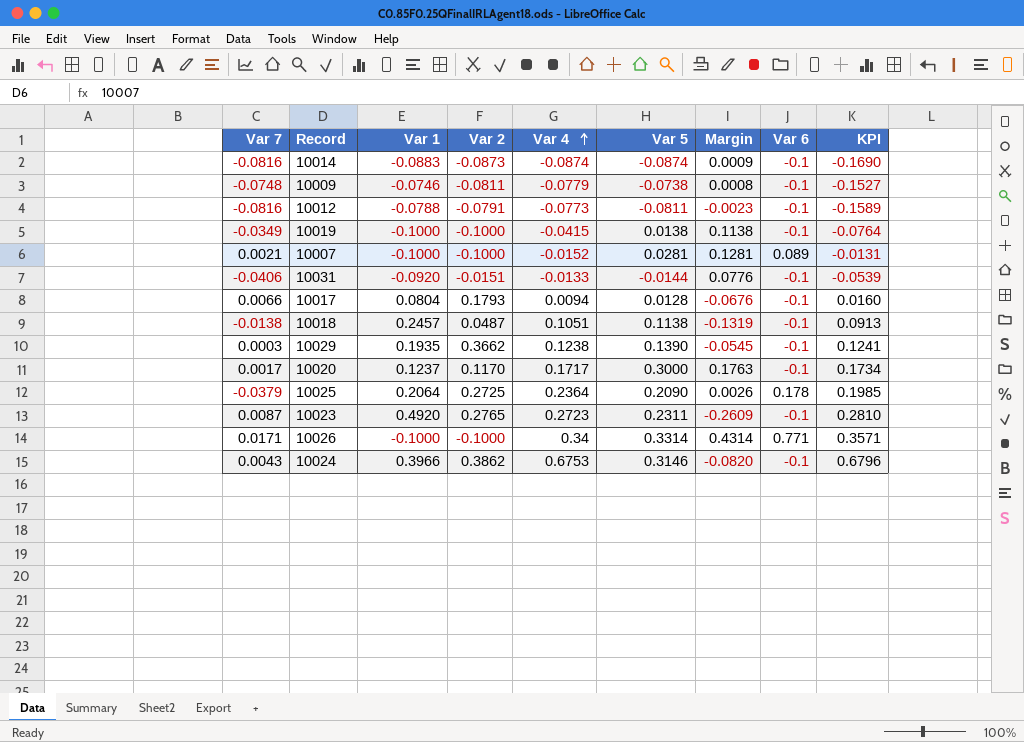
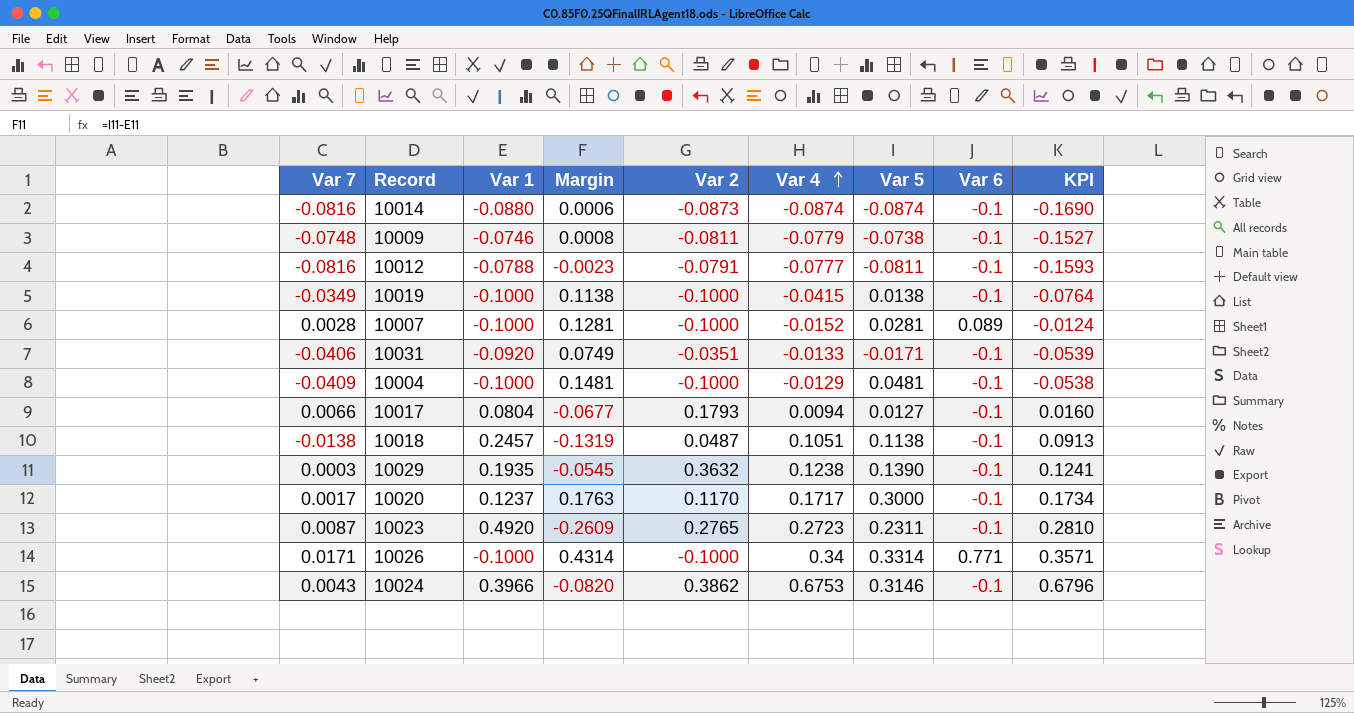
column Margin | position: 7 -> 4
row 10025: -0.0379 | 0.2064 | 0.2725 | 0.2364 | 0.2090 | 0.0026 | 0.178 | 0.1985 -> none
10014 | Var 1: -0.0883 -> -0.0880
10014 | Margin: 0.0009 -> 0.0006
10012 | Var 4: -0.0773 -> -0.0777
10012 | KPI: -0.1589 -> -0.1593
10007 | Var 7: 0.0021 -> 0.0028
10007 | KPI: -0.0131 -> -0.0124
10031 | Margin: 0.0776 -> 0.0749
10031 | Var 2: -0.0151 -> -0.0351
10031 | Var 5: -0.0144 -> -0.0171
row 10004: none -> -0.0409 | -0.1000 | 0.1481 | -0.1000 | -0.0129 | 0.0481 | -0.1 | -0.0538
10017 | Margin: -0.0676 -> -0.0677
10017 | Var 5: 0.0128 -> 0.0127
10029 | Var 2: 0.3662 -> 0.3632

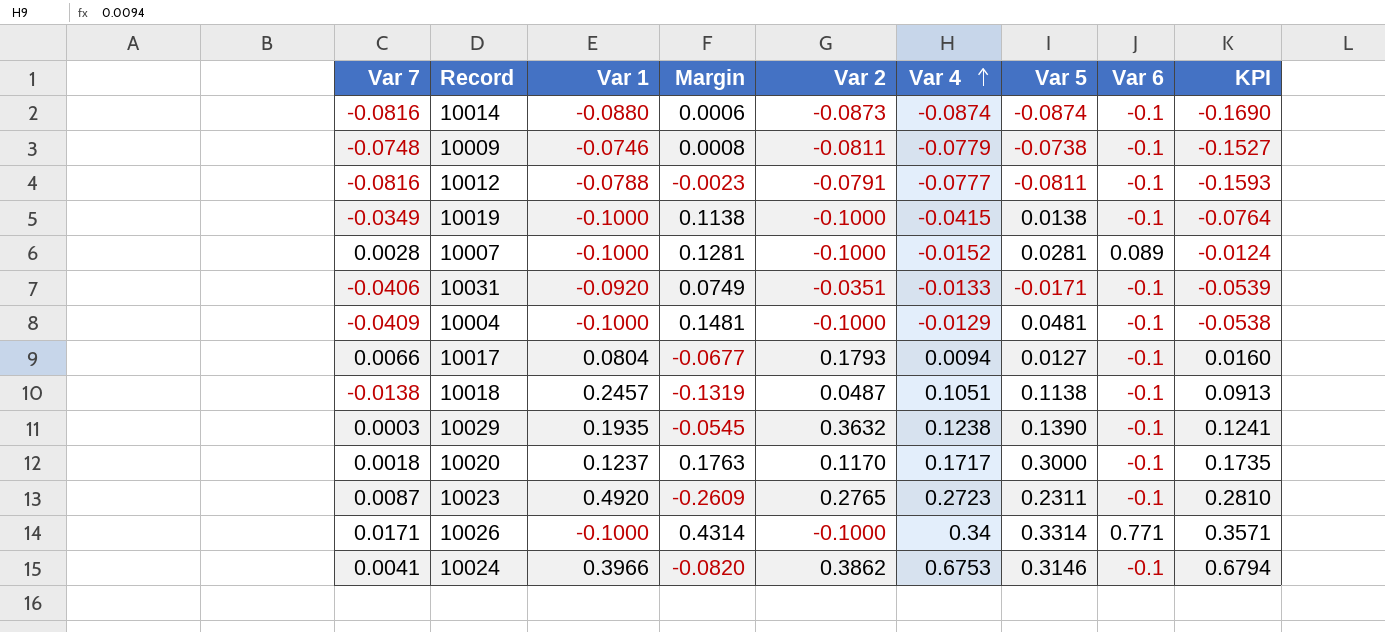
10020 | Var 7: 0.0017 -> 0.0018
10020 | KPI: 0.1734 -> 0.1735
10024 | Var 7: 0.0043 -> 0.0041
10024 | KPI: 0.6796 -> 0.6794

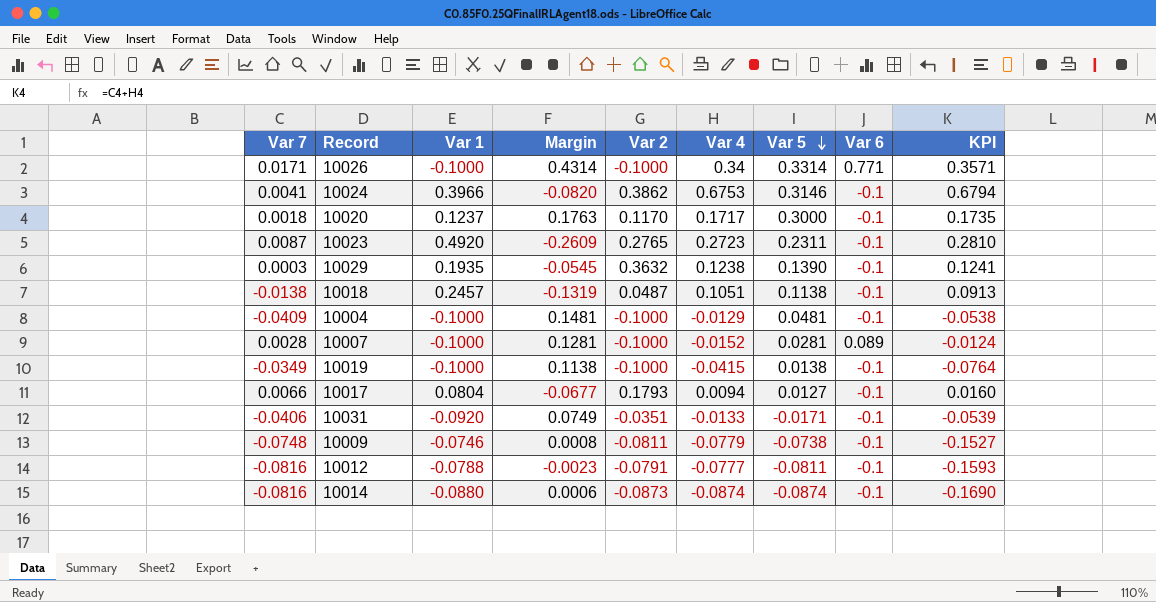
row order: Var 4 ascending -> Var 5 descending

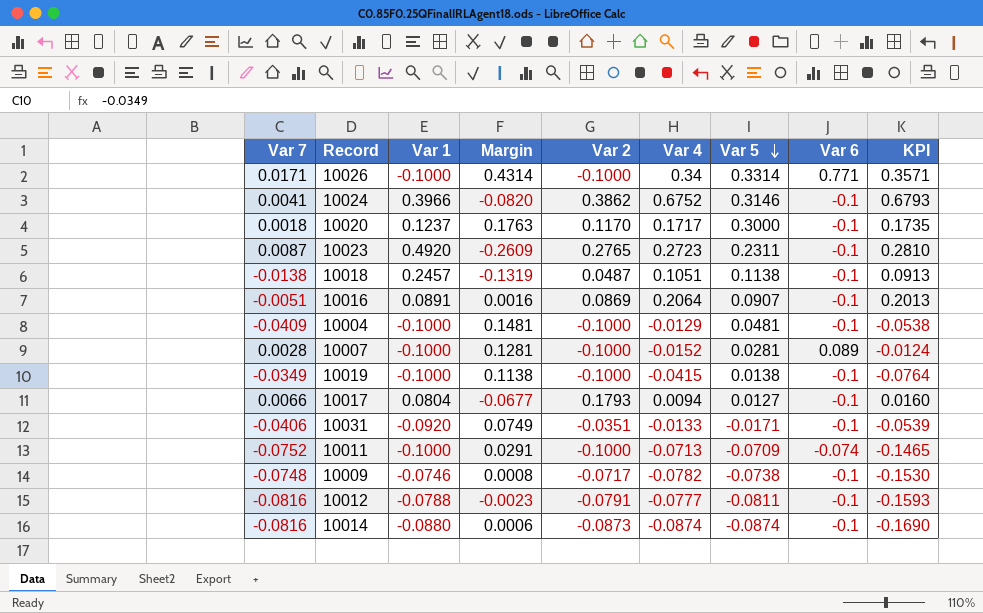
row 10029: 0.0003 | 0.1935 | -0.0545 | 0.3632 | 0.1238 | 0.1390 | -0.1 | 0.1241 -> none
10024 | Var 4: 0.6753 -> 0.6752
10024 | KPI: 0.6794 -> 0.6793
row 10016: none -> -0.0051 | 0.0891 | 0.0016 | 0.0869 | 0.2064 | 0.0907 | -0.1 | 0.2013
row 10011: none -> -0.0752 | -0.1000 | 0.0291 | -0.1000 | -0.0713 | -0.0709 | -0.074 | -0.1465
10009 | Var 2: -0.0811 -> -0.0717
10009 | Var 4: -0.0779 -> -0.0782
10009 | KPI: -0.1527 -> -0.1530

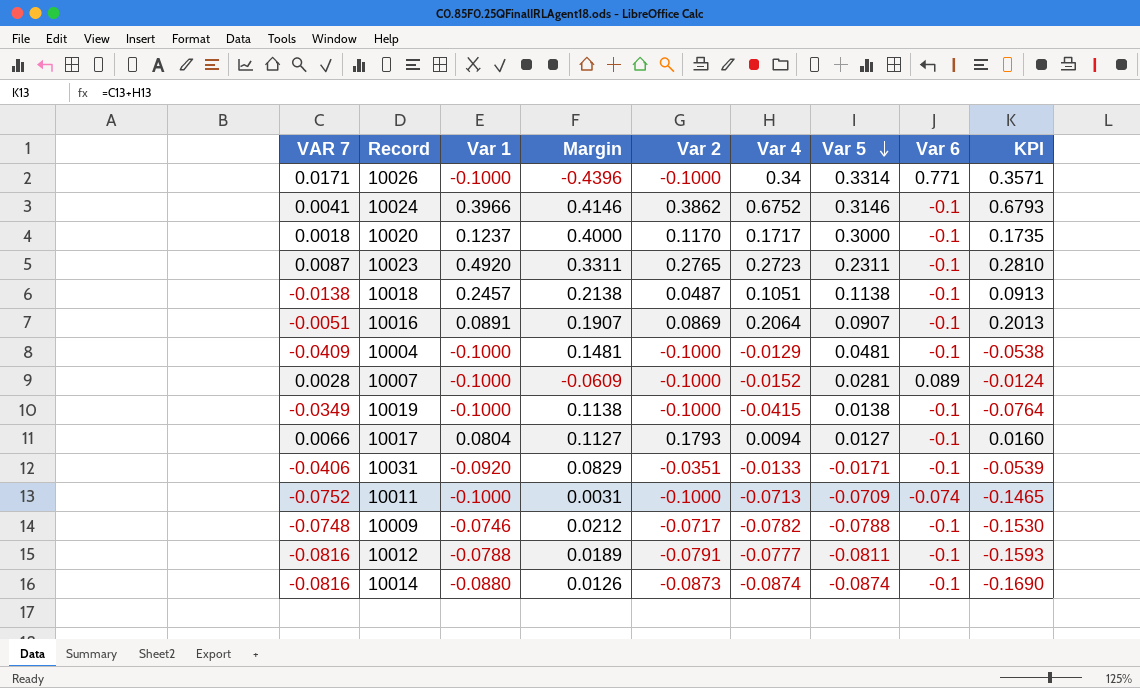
column name: Var 7 -> VAR 7
column Margin | formula: [Var 5] - [Var 1] -> [Var 5] - [Var 6]
10009 | Var 5: -0.0738 -> -0.0788

